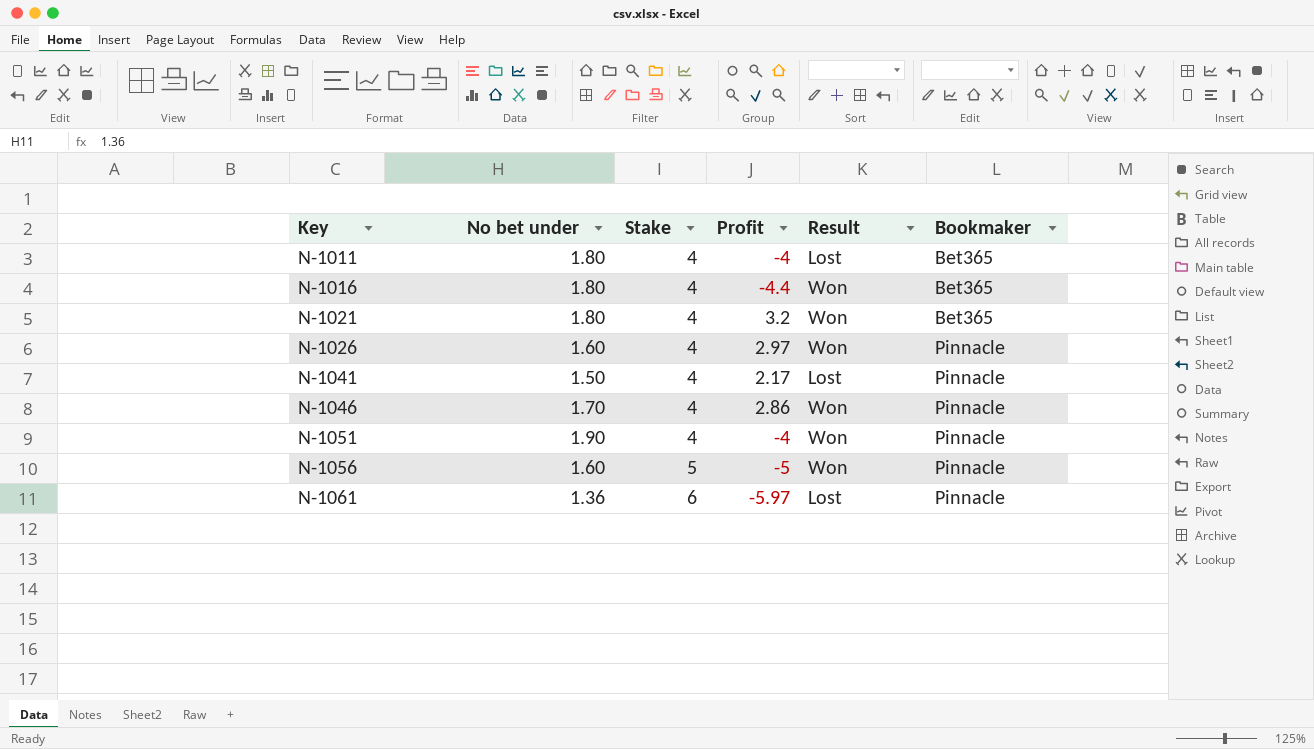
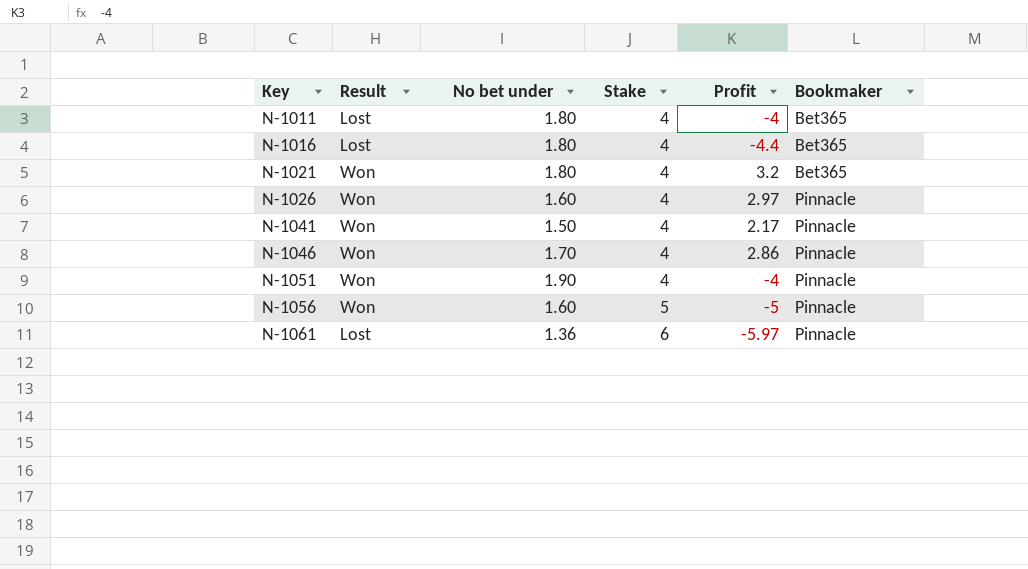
column Result | position: 5 -> 2
N-1016 | Result: Won -> Lost
N-1041 | Result: Lost -> Won

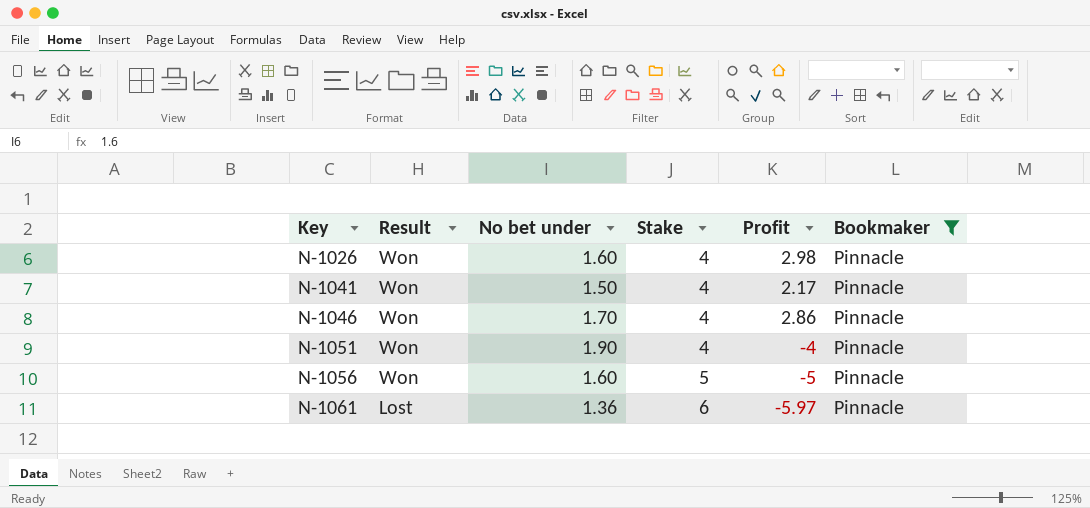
filter: none -> Bookmaker = Pinnacle
N-1026 | Profit: 2.97 -> 2.98

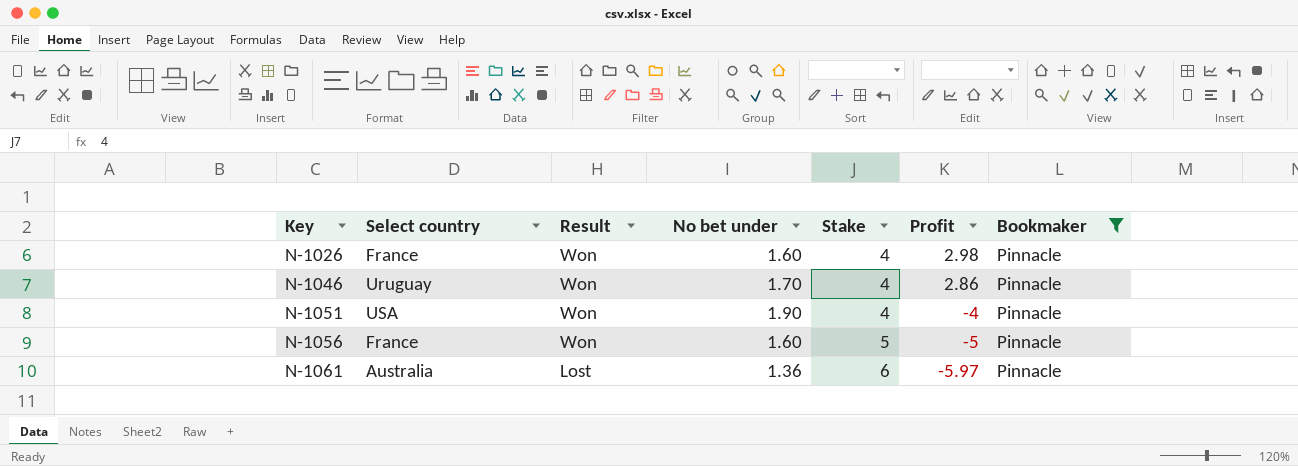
column Select country | position: none -> 2
row N-1041: Won | 1.50 | 4 | 2.17 | Pinnacle -> none

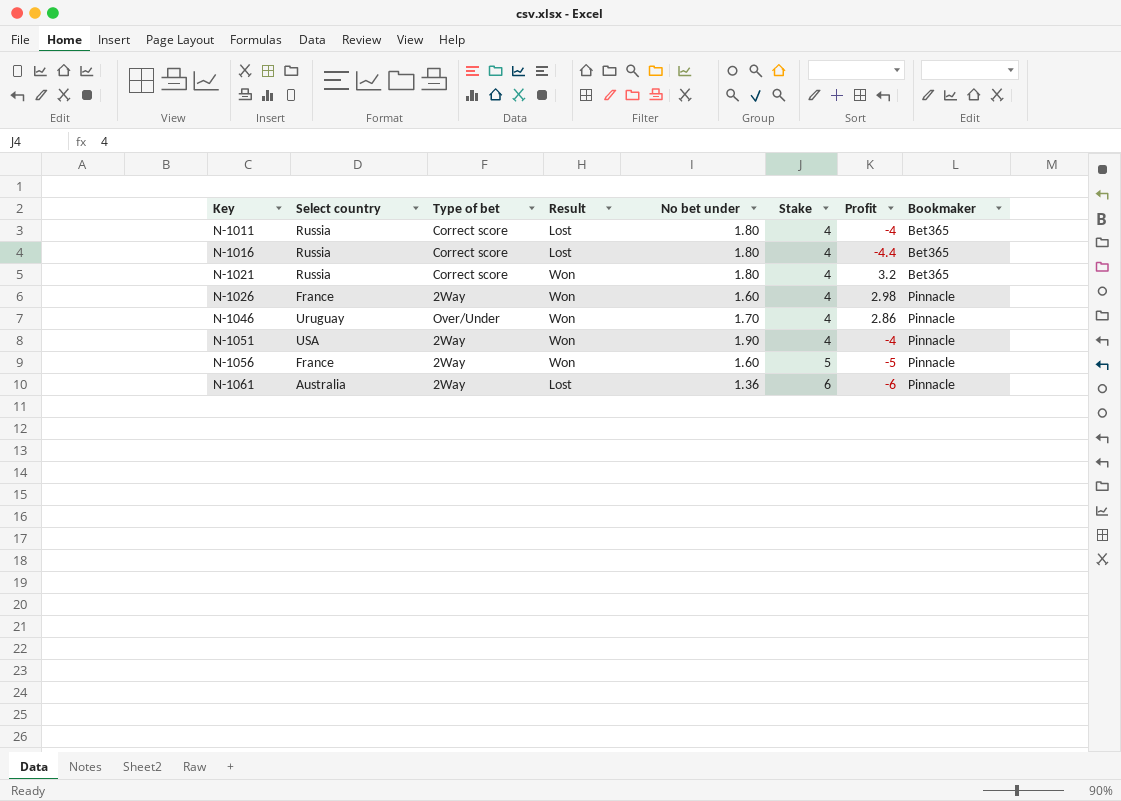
filter: Bookmaker = Pinnacle -> none
column Type of bet | position: none -> 3
N-1061 | Profit: -5.97 -> -6

